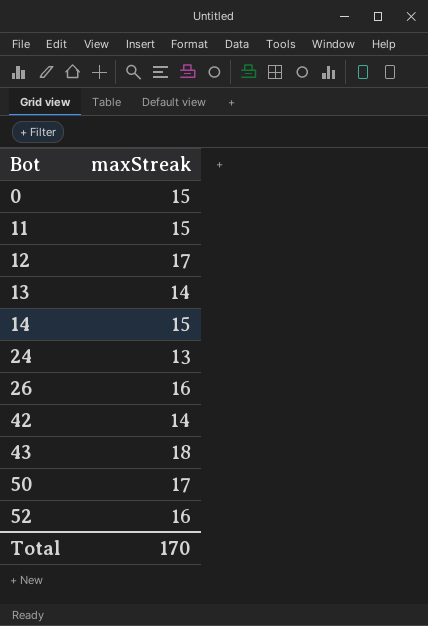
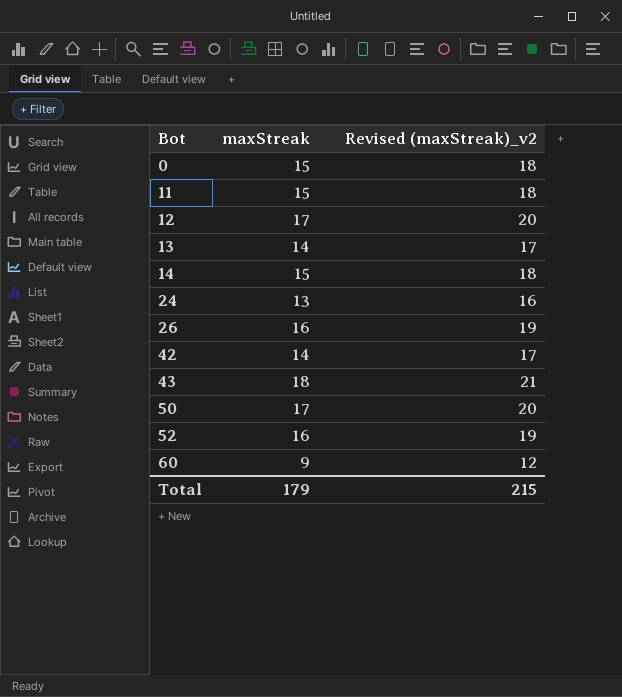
column Revised (maxStreak)_v2 | formula: none -> [maxStreak] + 3
row 60: none -> 9 | 12
Total | maxStreak: 170 -> 179

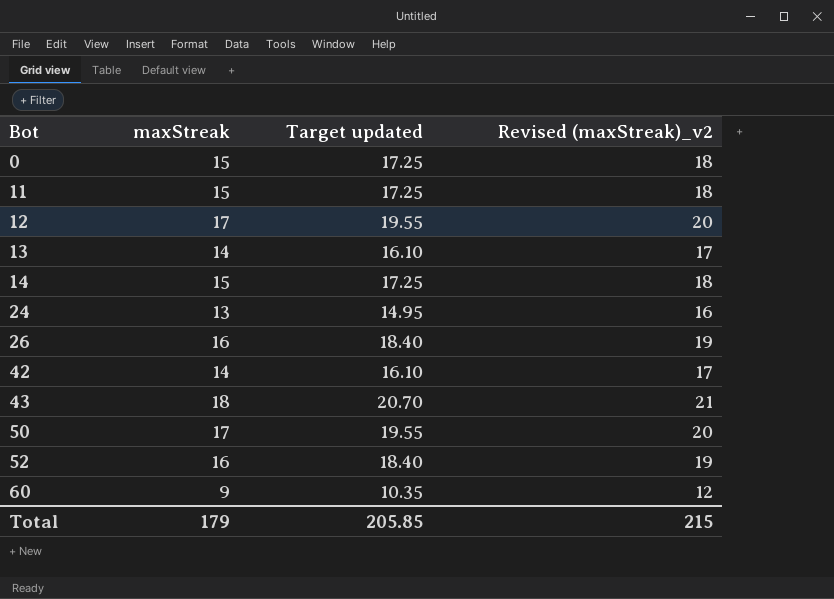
column Target updated | formula: none -> [maxStreak] * 1.15

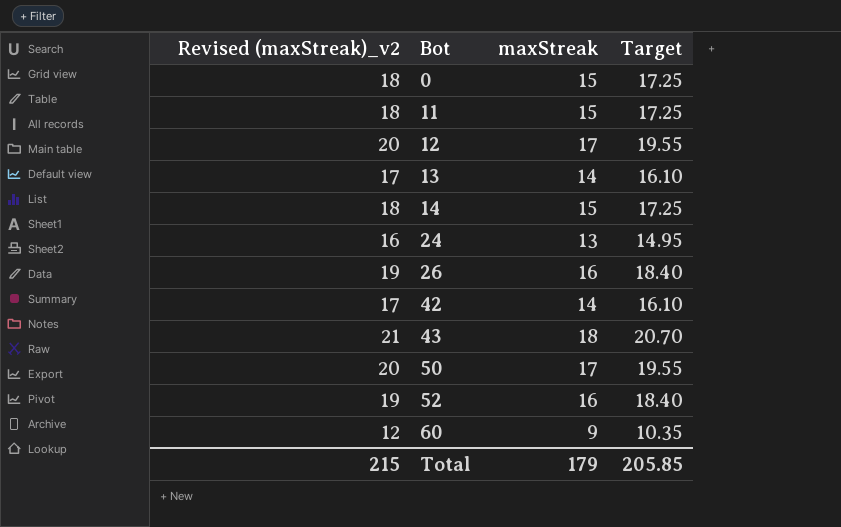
column Revised (maxStreak)_v2 | position: 4 -> 1
column name: Target updated -> Target

